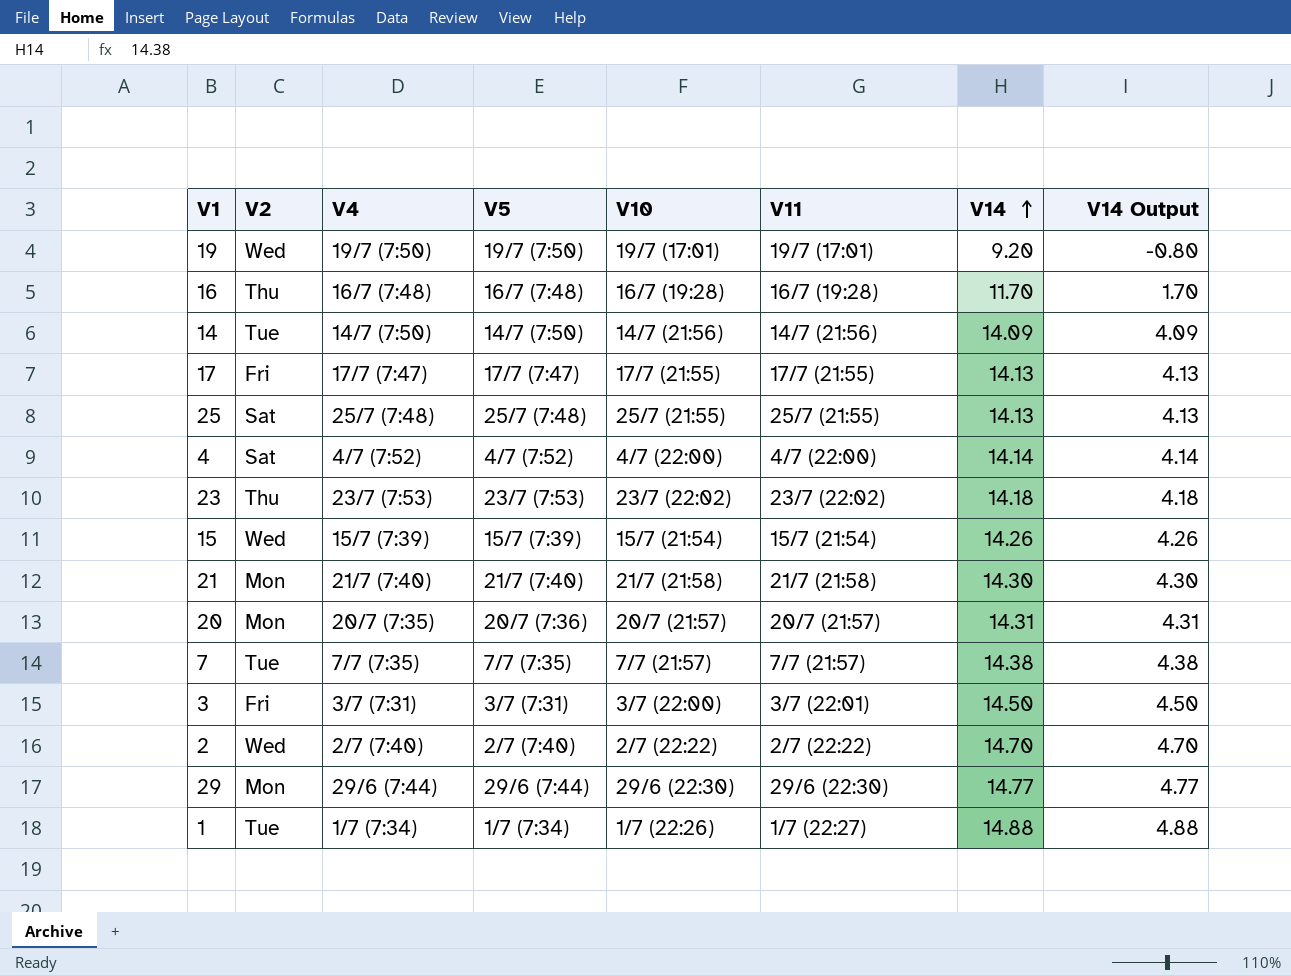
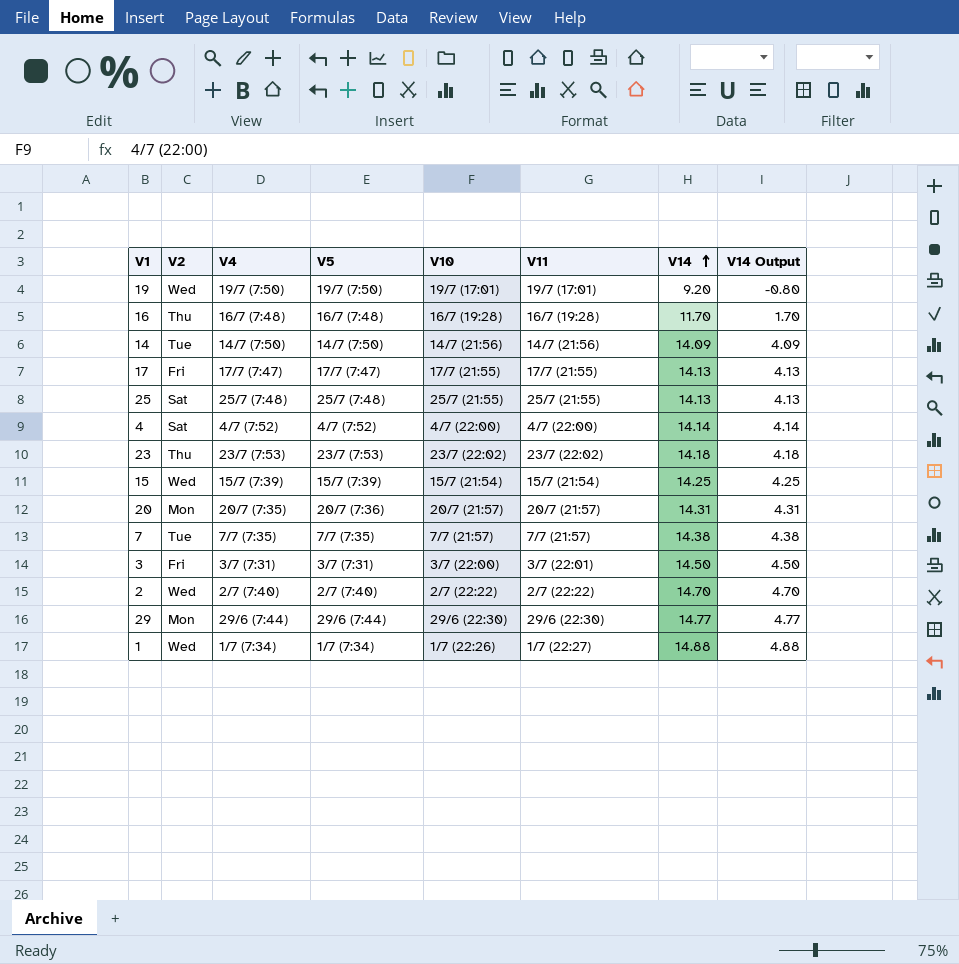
row 21: Mon | 21/7 (7:40) | 21/7 (7:40) | 21/7 (21:58) | 21/7 (21:58) | 14.30 | 4.30 -> none
15 | V14: 14.26 -> 14.25
15 | V14 Output: 4.26 -> 4.25
1 | V2: Tue -> Wed

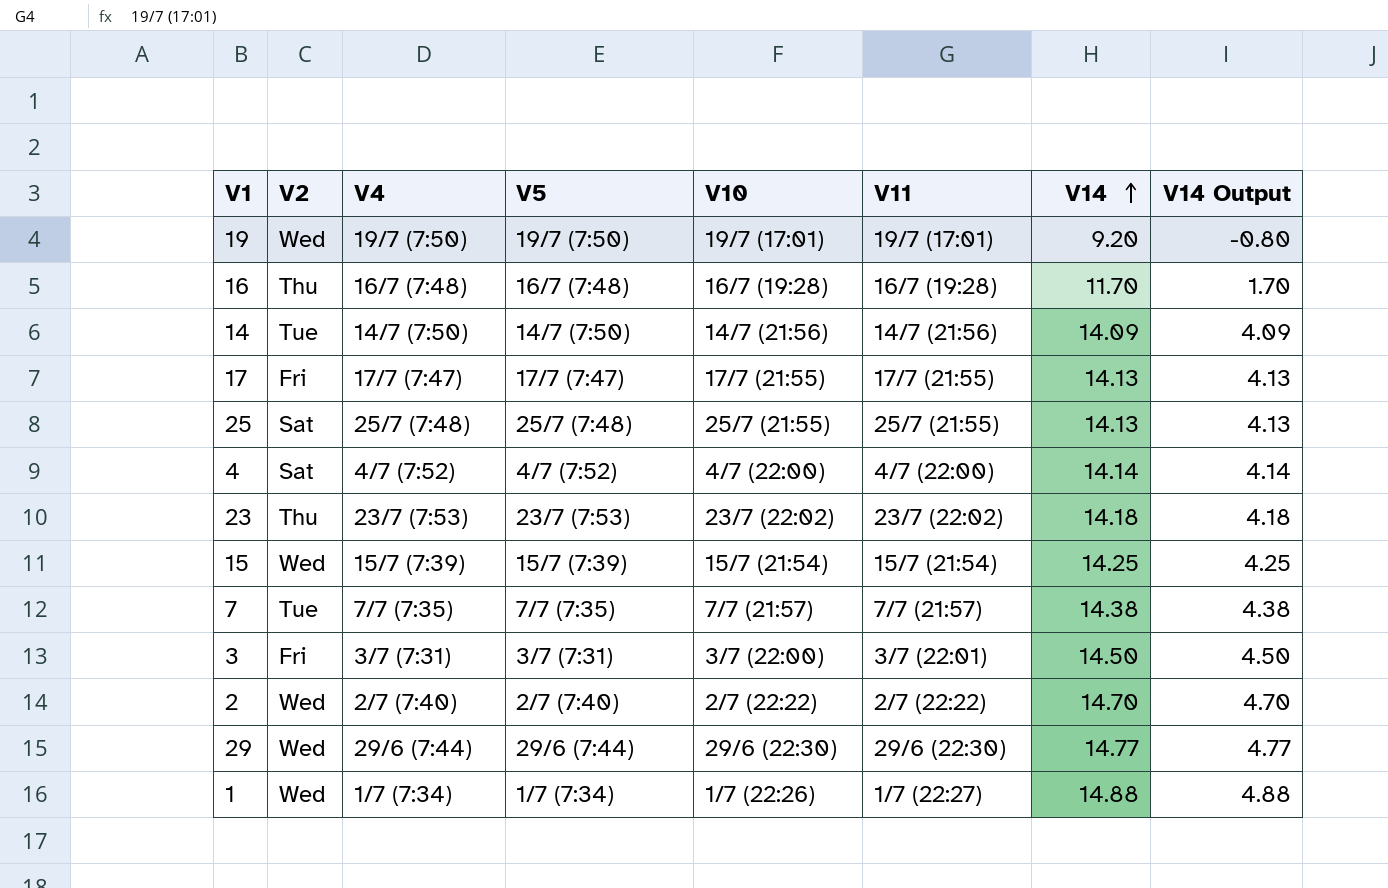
row 20: Mon | 20/7 (7:35) | 20/7 (7:36) | 20/7 (21:57) | 20/7 (21:57) | 14.31 | 4.31 -> none
29 | V2: Mon -> Wed

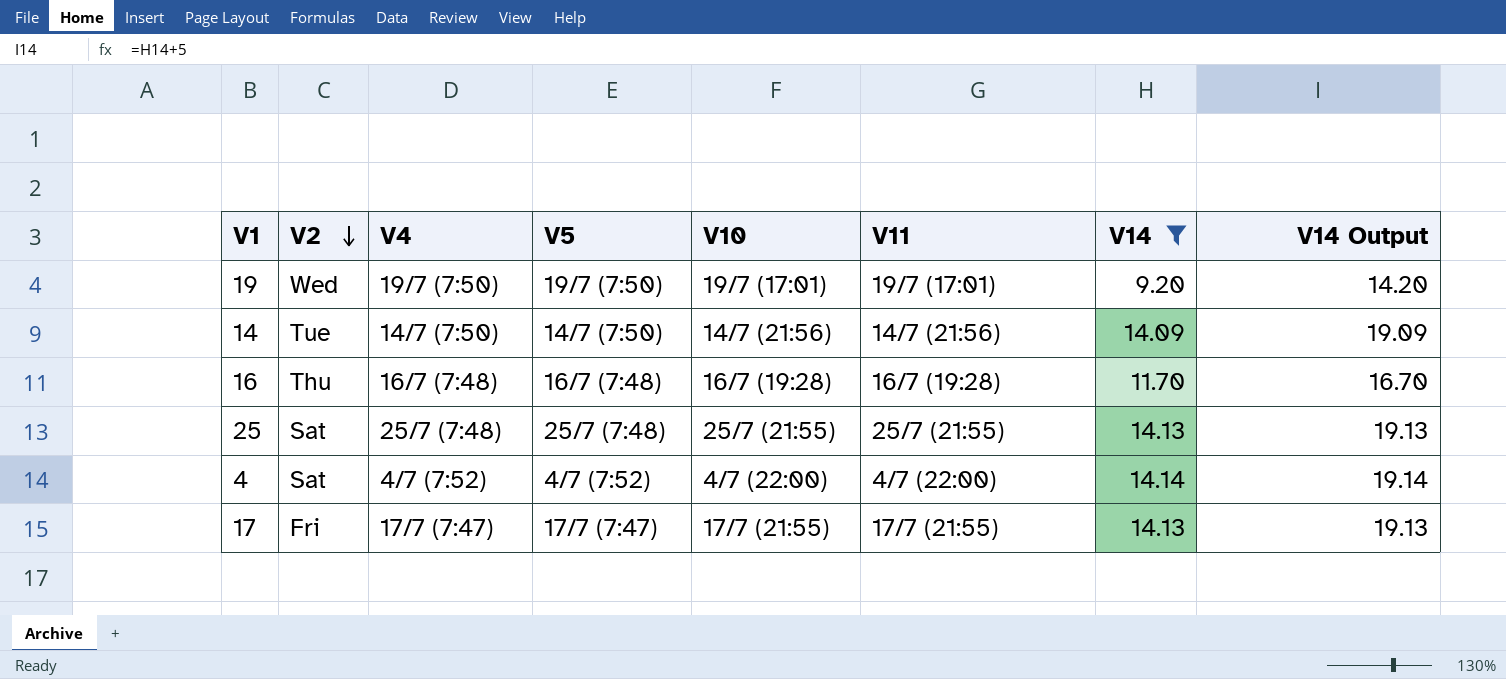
filter: none -> V14 <= 14.14
row order: V14 ascending -> V2 descending
column V14 Output | formula: [V14] - 10 -> [V14] + 5

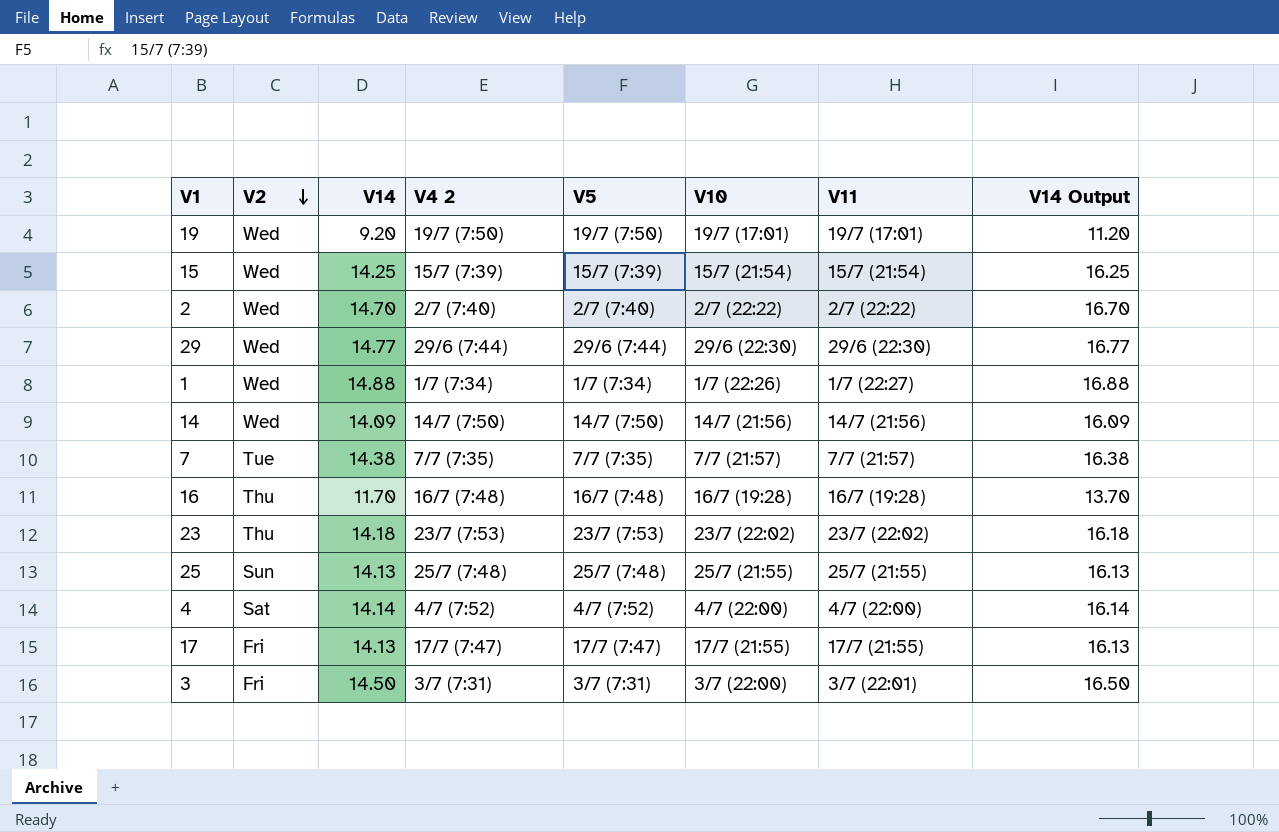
filter: V14 <= 14.14 -> none
column V14 | position: 7 -> 3
column name: V4 -> V4 2
column V14 Output | formula: [V14] + 5 -> [V14] + 2
14 | V2: Tue -> Wed
25 | V2: Sat -> Sun

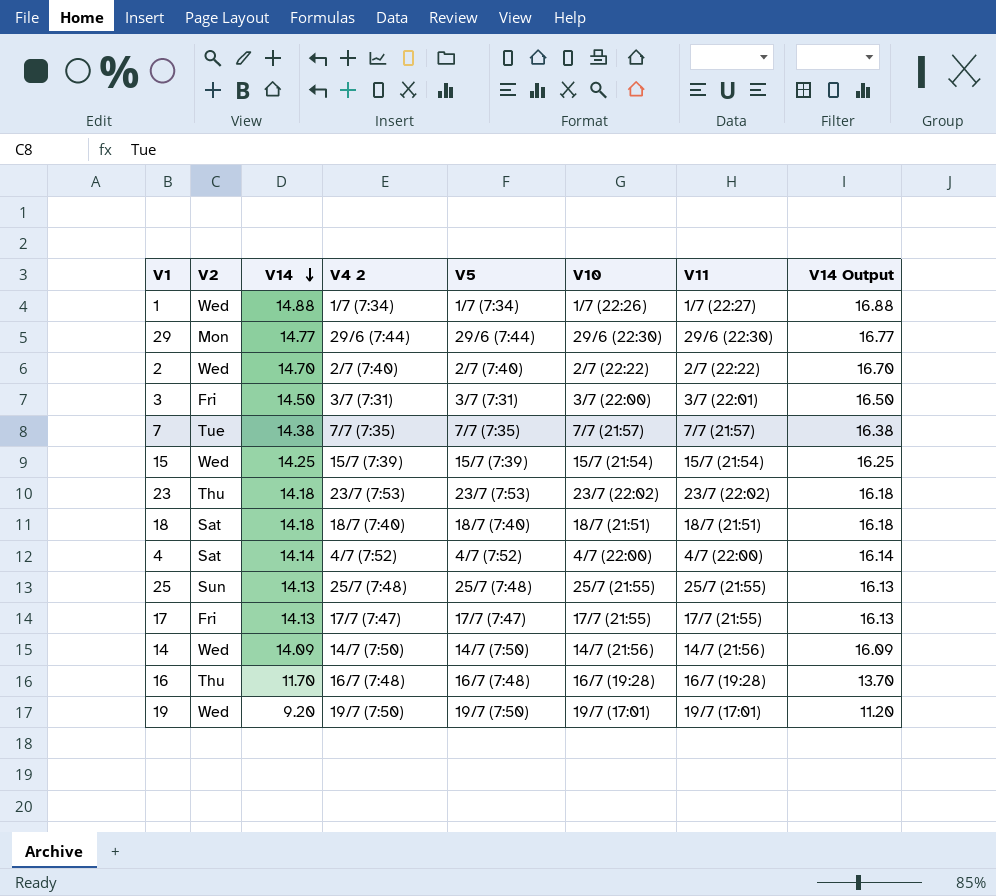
row order: V2 descending -> V14 descending
29 | V2: Wed -> Mon
row 18: none -> Sat | 14.18 | 18/7 (7:40) | 18/7 (7:40) | 18/7 (21:51) | 18/7 (21:51) | 16.18

